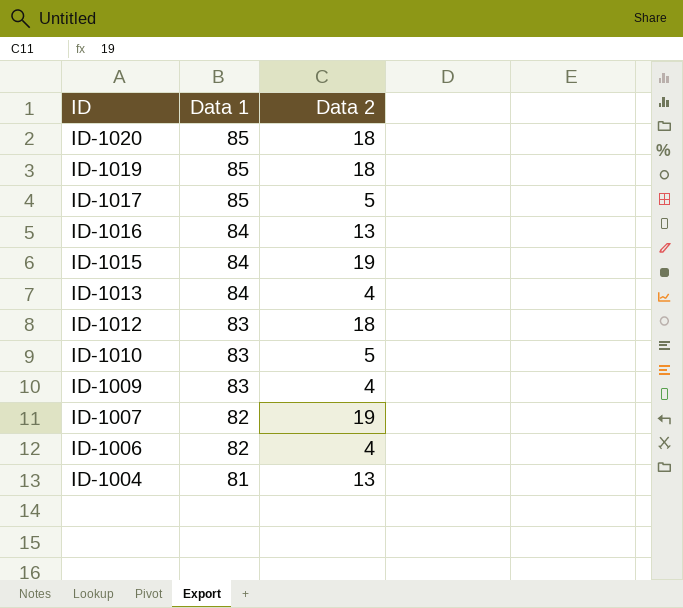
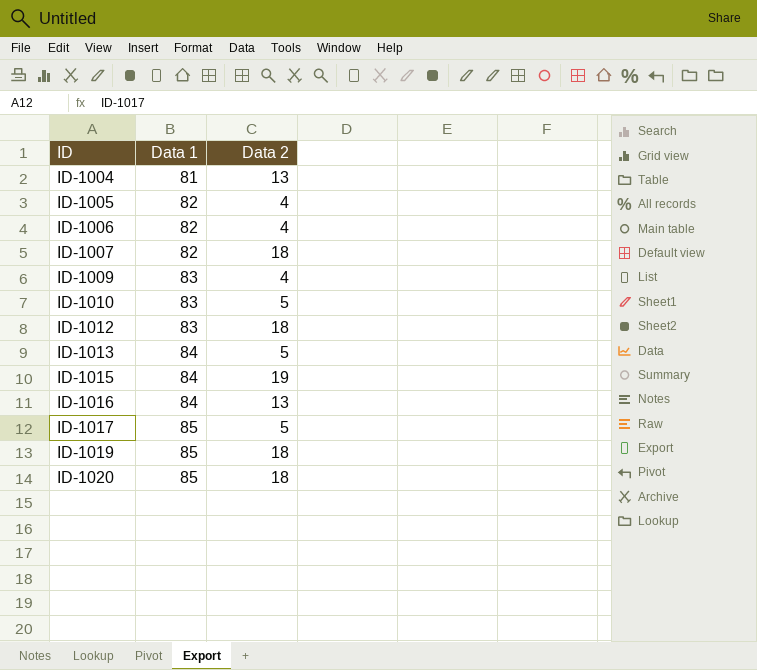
row order: ID descending -> ID ascending
row ID-1005: none -> 82 | 4
ID-1007 | Data 2: 19 -> 18
ID-1013 | Data 2: 4 -> 5

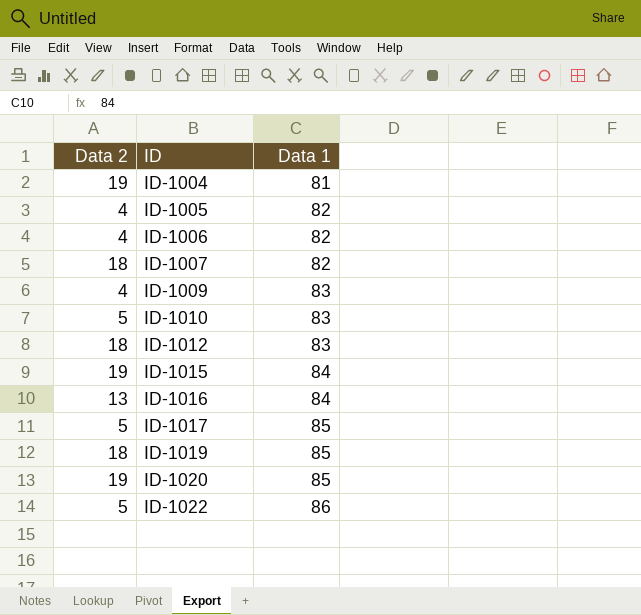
column Data 2 | position: 3 -> 1
row ID-1013: 84 | 5 -> none
ID-1004 | Data 2: 13 -> 19
ID-1020 | Data 2: 18 -> 19
row ID-1022: none -> 5 | 86

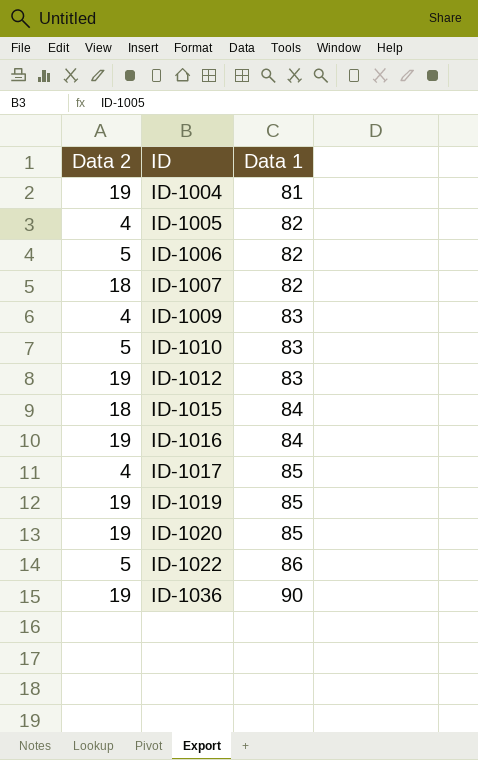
ID-1006 | Data 2: 4 -> 5
ID-1012 | Data 2: 18 -> 19
ID-1015 | Data 2: 19 -> 18
ID-1016 | Data 2: 13 -> 19
ID-1017 | Data 2: 5 -> 4
ID-1019 | Data 2: 18 -> 19
row ID-1036: none -> 19 | 90

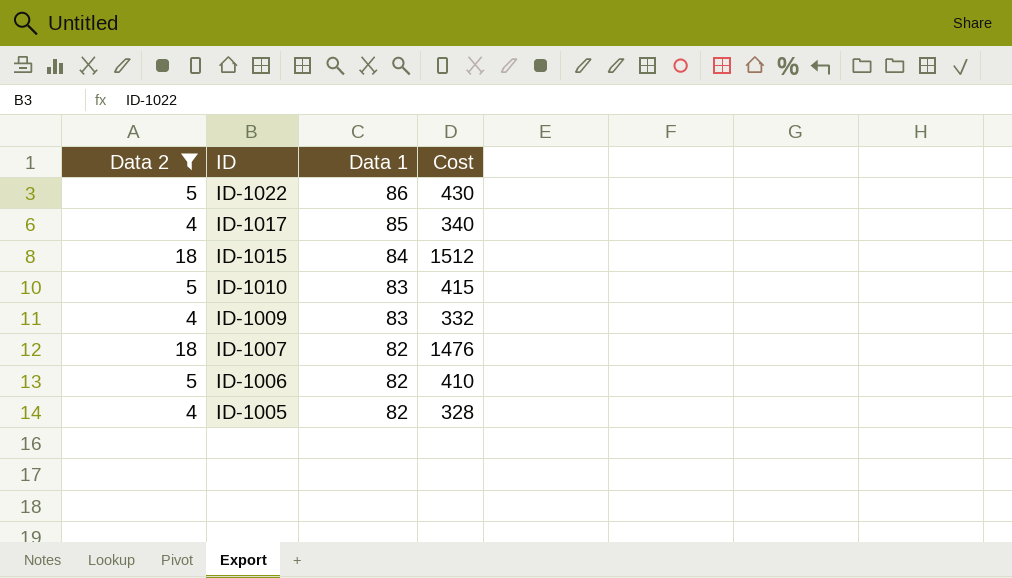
filter: none -> Data 2 != 19
row order: ID ascending -> ID descending
column Cost | formula: none -> [Data 2] * [Data 1]

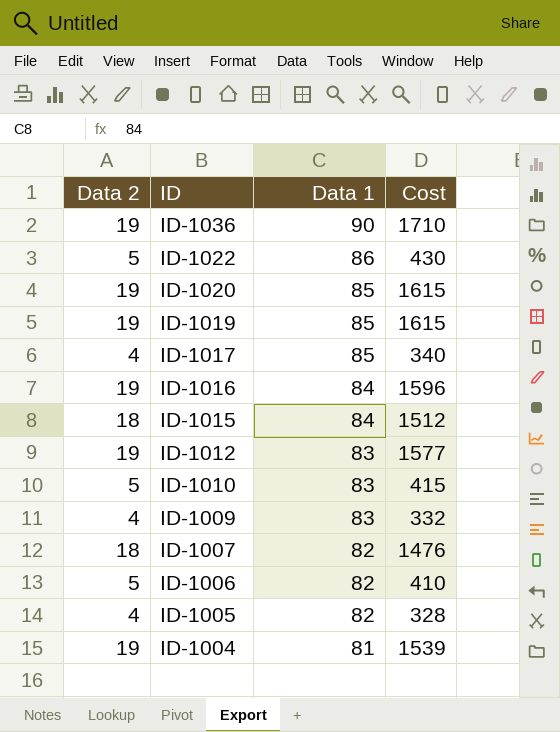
filter: Data 2 != 19 -> none

